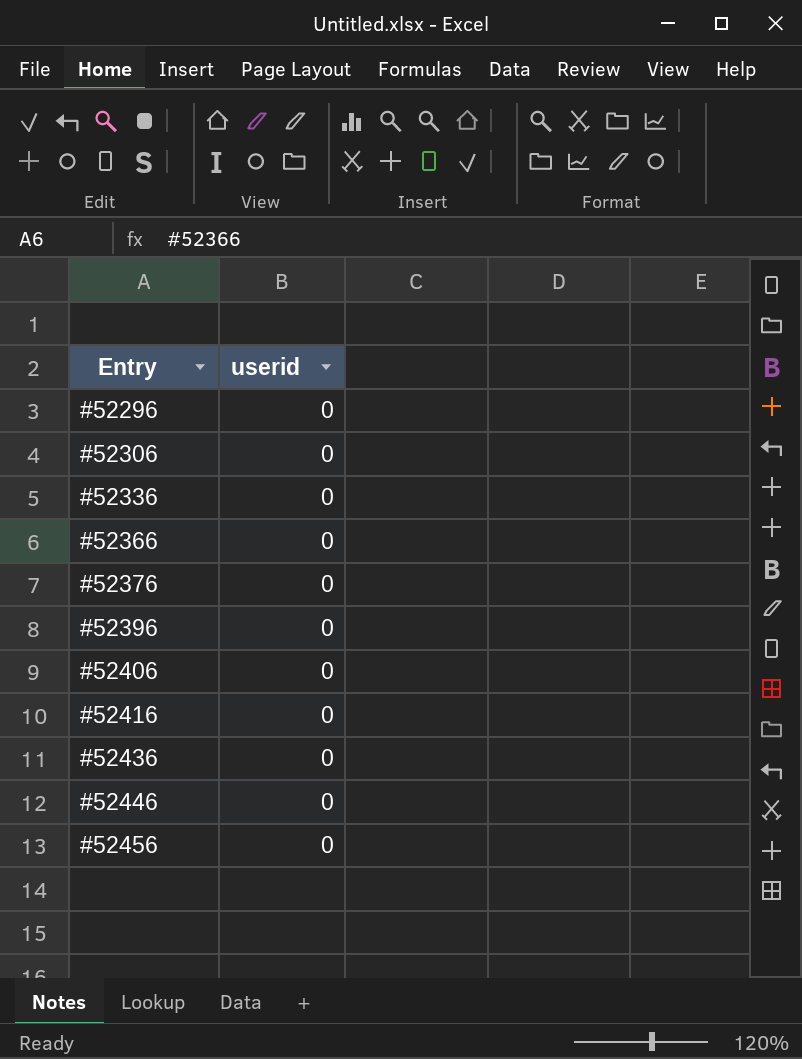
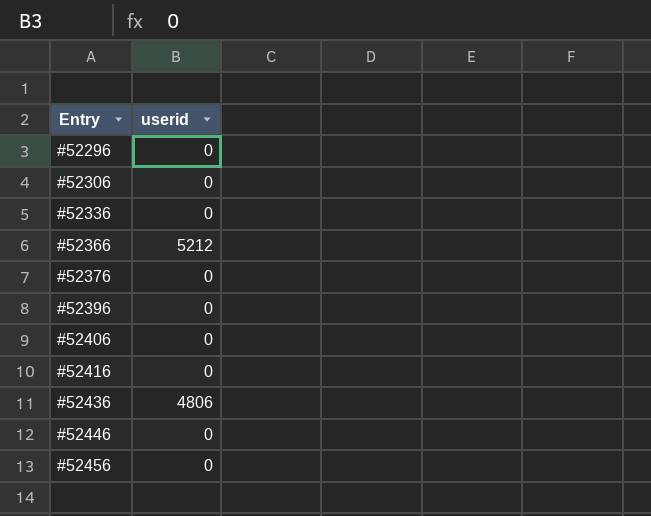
#52366 | userid: 0 -> 5212
#52436 | userid: 0 -> 4806

